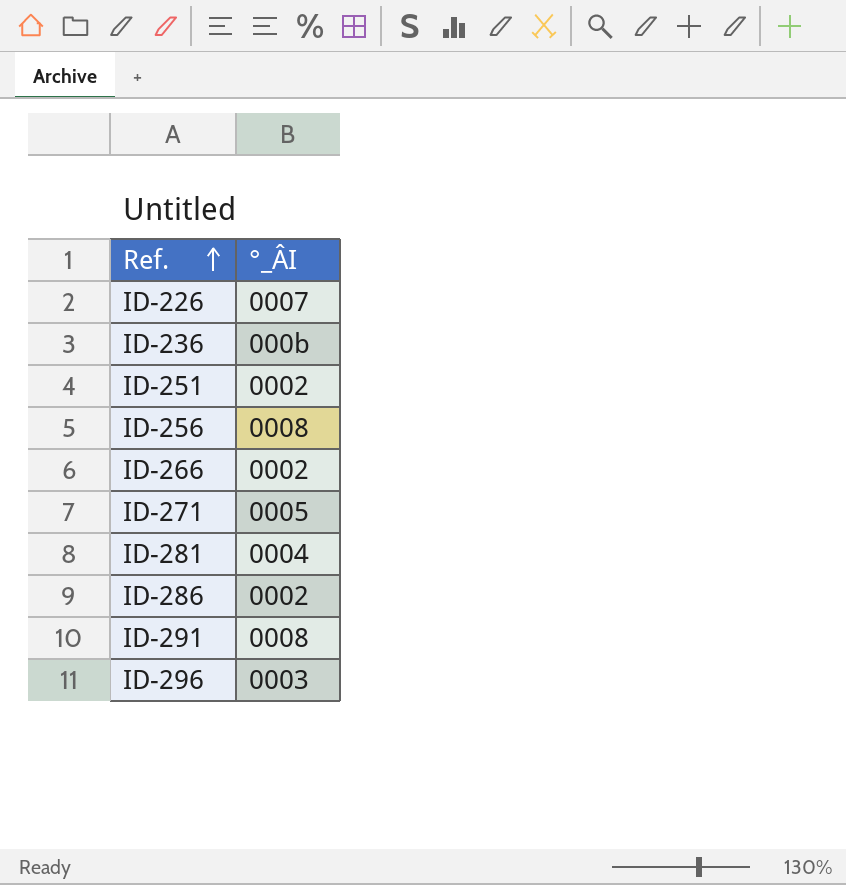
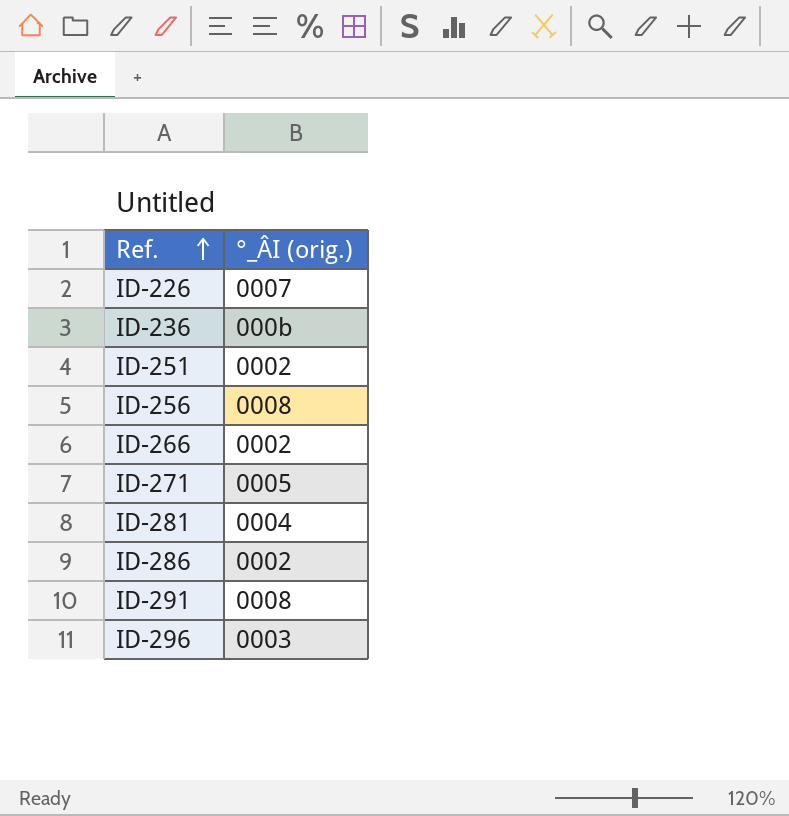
column name: °_ÂI -> °_ÂI (orig.)

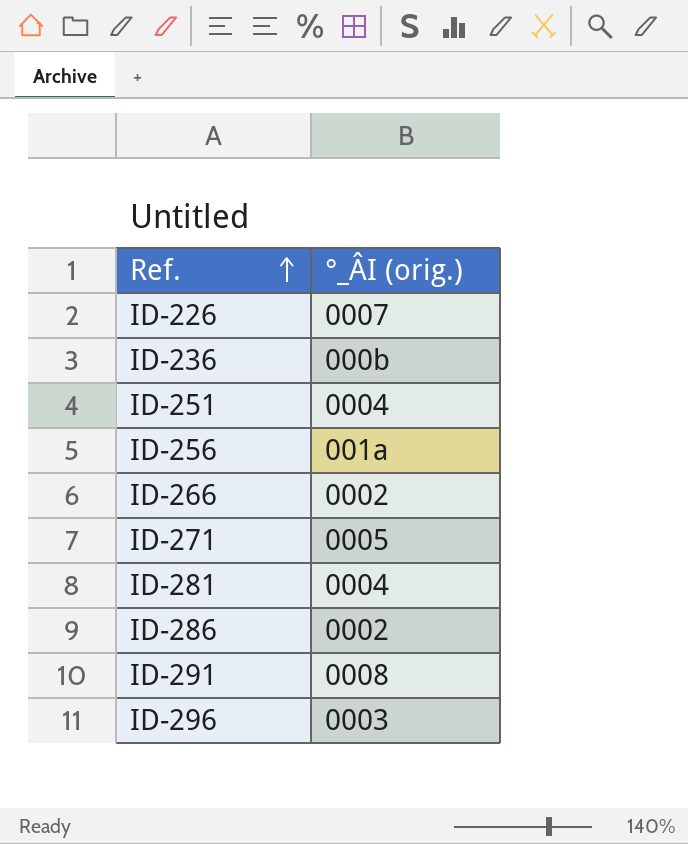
ID-251 | °_ÂI (orig.): 0002 -> 0004
ID-256 | °_ÂI (orig.): 0008 -> 001a

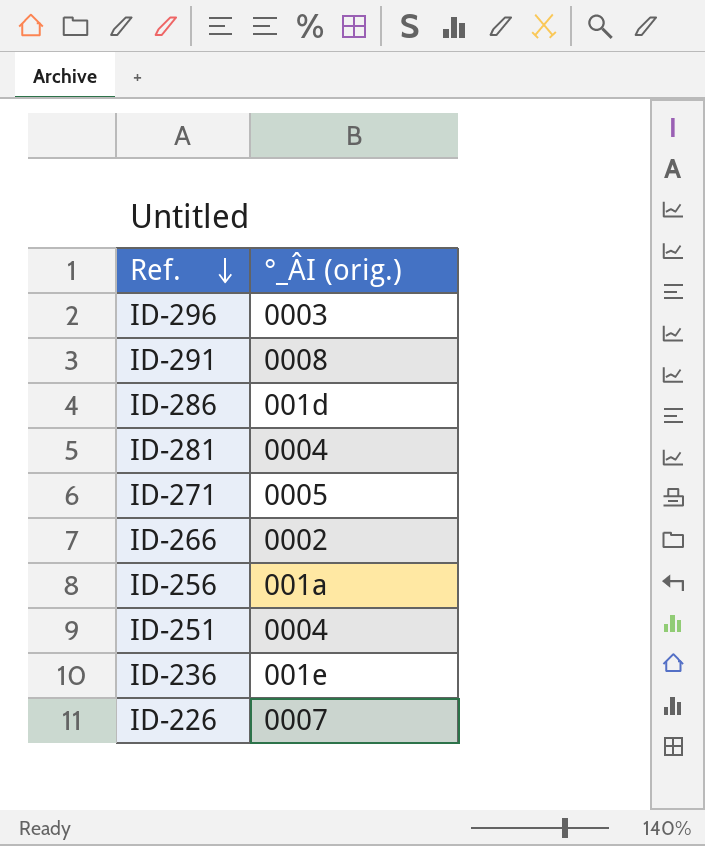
row order: Ref. ascending -> Ref. descending
ID-286 | °_ÂI (orig.): 0002 -> 001d
ID-236 | °_ÂI (orig.): 000b -> 001e

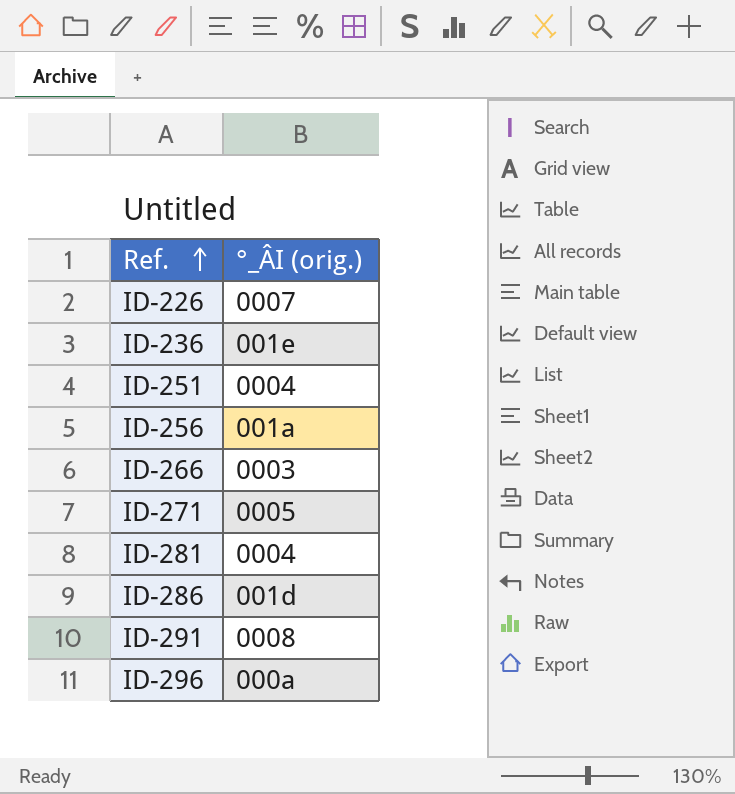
row order: Ref. descending -> Ref. ascending
ID-266 | °_ÂI (orig.): 0002 -> 0003
ID-296 | °_ÂI (orig.): 0003 -> 000a

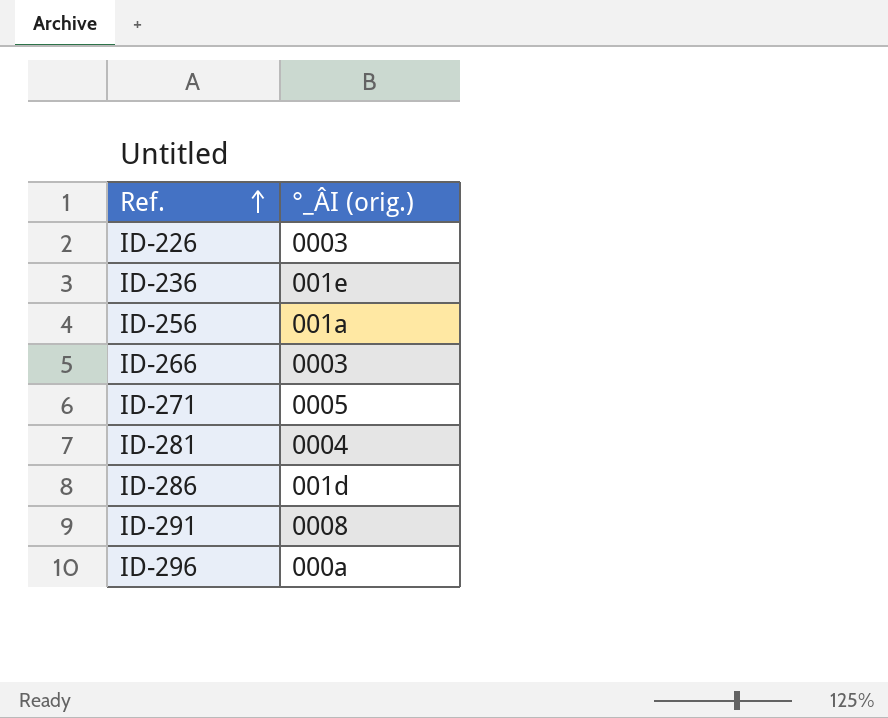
row ID-251: 0004 -> none
ID-226 | °_ÂI (orig.): 0007 -> 0003

